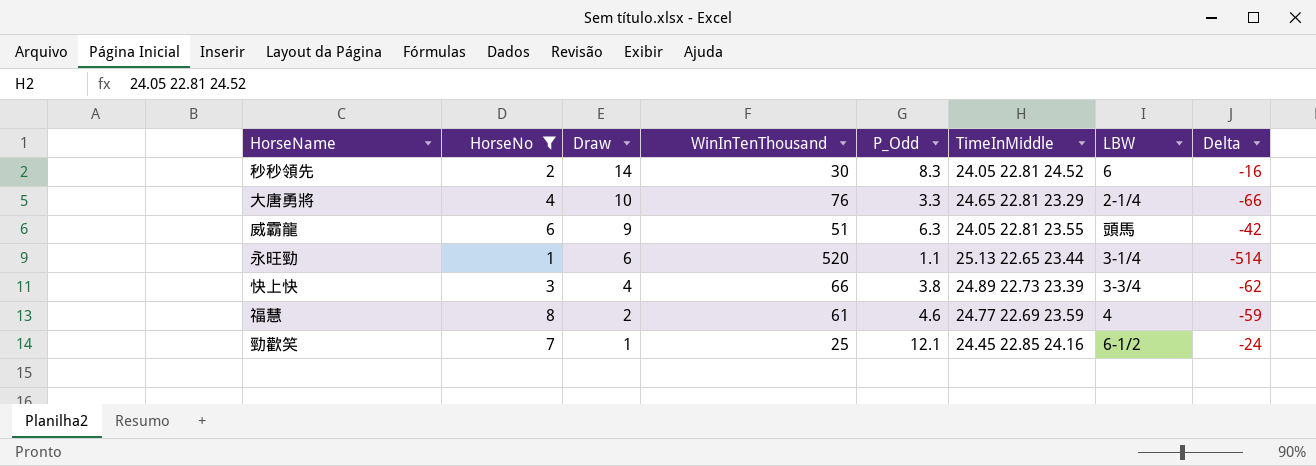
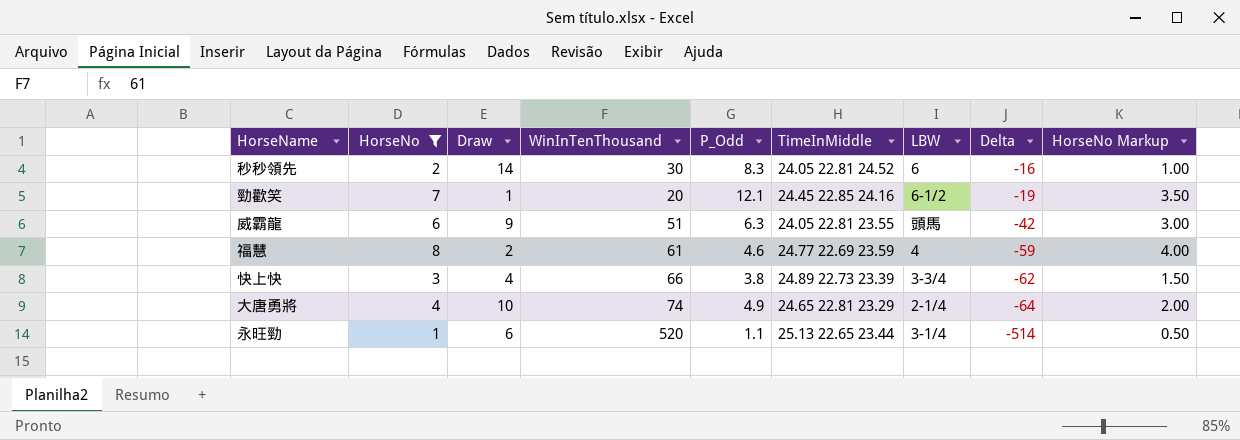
row order: Draw descending -> Delta descending
column HorseNo Markup | formula: none -> [HorseNo] * 0.5
勁歡笑 | WinInTenThousand: 25 -> 20
勁歡笑 | Delta: -24 -> -19
大唐勇將 | WinInTenThousand: 76 -> 74
大唐勇將 | P_Odd: 3.3 -> 4.9
大唐勇將 | Delta: -66 -> -64

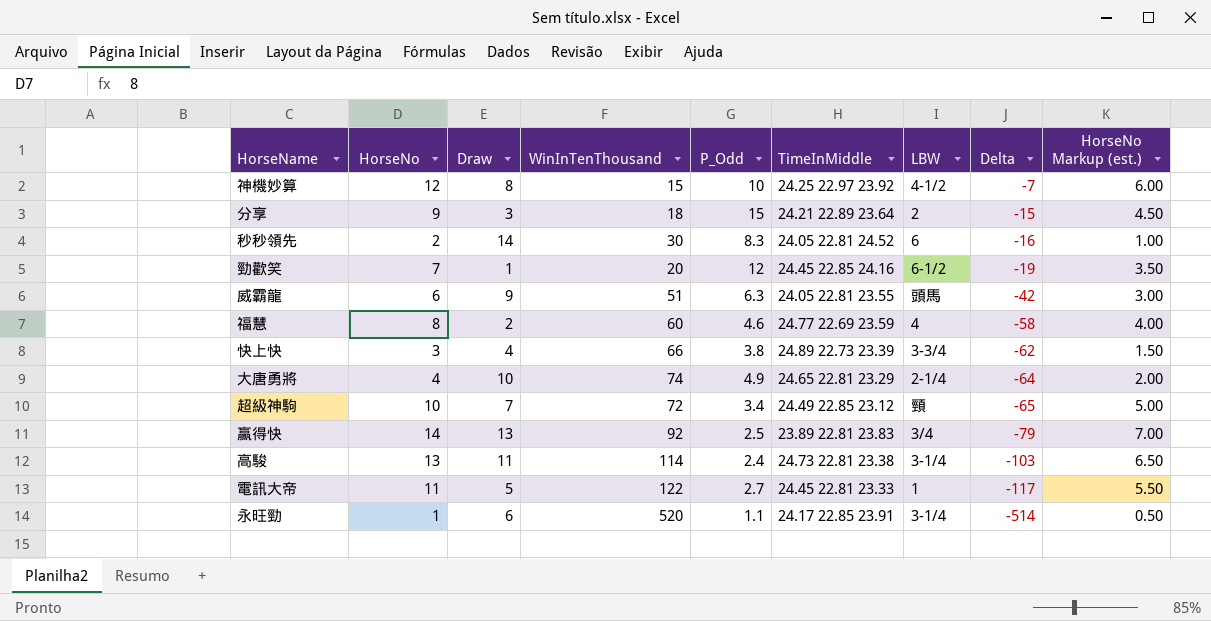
filter: HorseNo <= 8 -> none
column name: HorseNo Markup -> HorseNo Markup (est.)
勁歡笑 | P_Odd: 12.1 -> 12
福慧 | WinInTenThousand: 61 -> 60
福慧 | Delta: -59 -> -58
永旺勁 | TimeInMiddle: 25.13 22.65 23.44 -> 24.17 22.85 23.91

